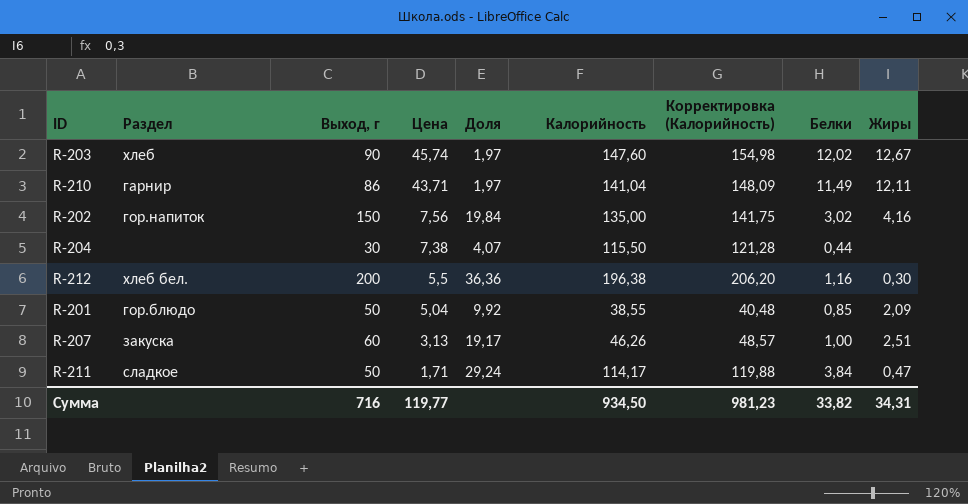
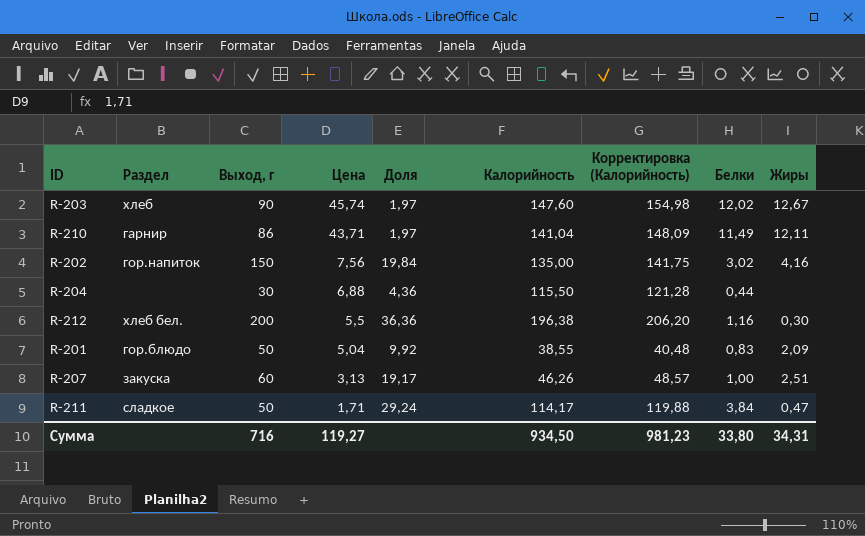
R-204 | Цена: 7,38 -> 6,88
R-204 | Доля: 4,07 -> 4,36
R-201 | Белки: 0,85 -> 0,83
Сумма | Цена: 119,77 -> 119,27
Сумма | Белки: 33,82 -> 33,80

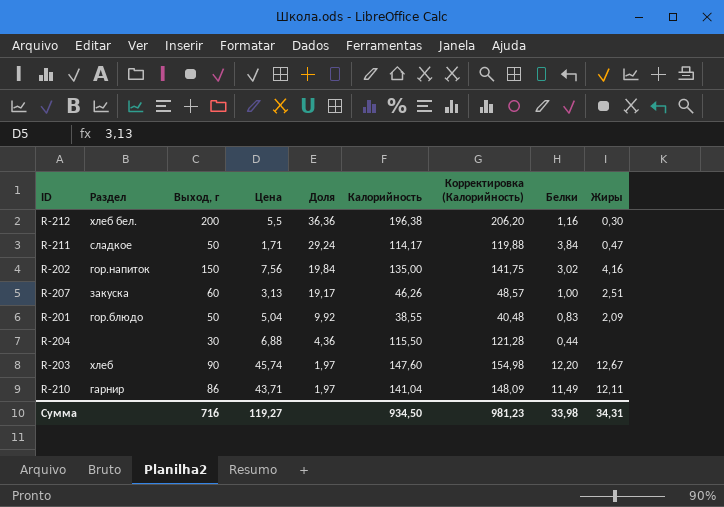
row order: Цена descending -> Доля descending
R-203 | Белки: 12,02 -> 12,20
Сумма | Белки: 33,80 -> 33,98

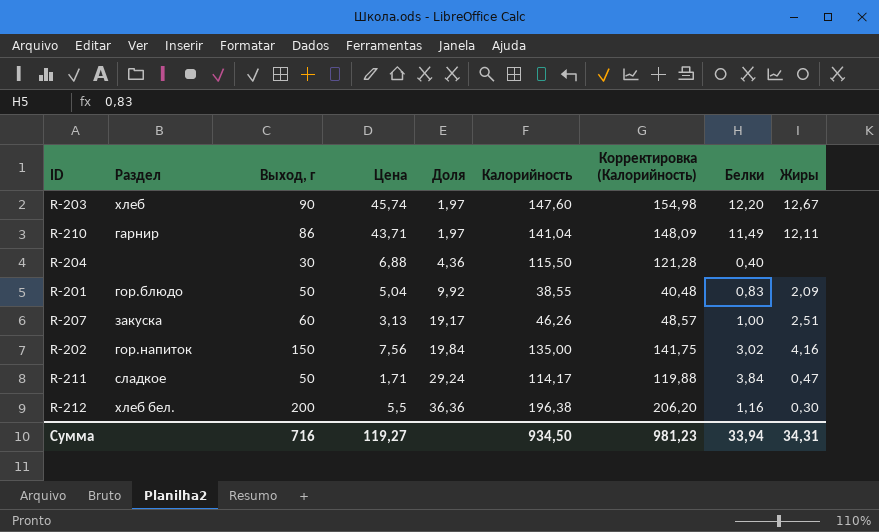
row order: Доля descending -> Доля ascending
R-204 | Белки: 0,44 -> 0,40
Сумма | Белки: 33,98 -> 33,94

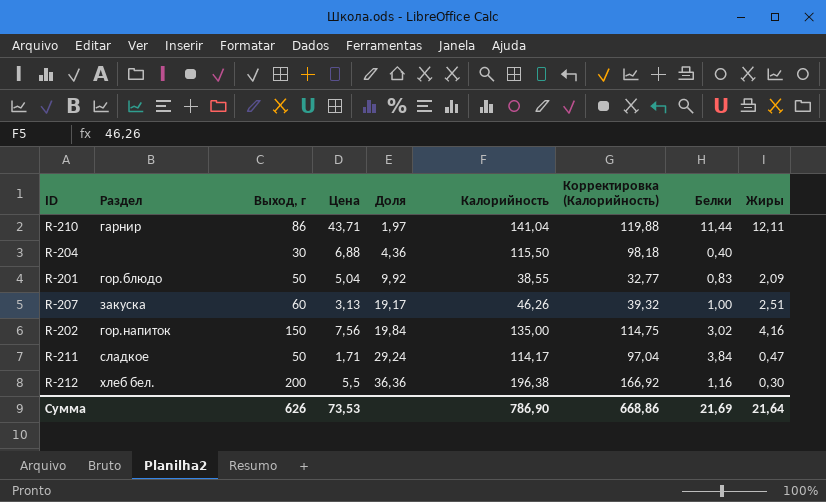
column Корректировка (Калорийность) | formula: [Калорийность] * 1,05 -> [Калорийность] * 0,85
row R-203: хлеб | 90 | 45,74 | 1,97 | 147,60 | 154,98 | 12,20 | 12,67 -> none
R-210 | Белки: 11,49 -> 11,44
Сумма | Выход, г: 716 -> 626
Сумма | Цена: 119,27 -> 73,53
Сумма | Калорийность: 934,50 -> 786,90
Сумма | Корректировка (Калорийность): 981,23 -> 668,86
Сумма | Белки: 33,94 -> 21,69
Сумма | Жиры: 34,31 -> 21,64

